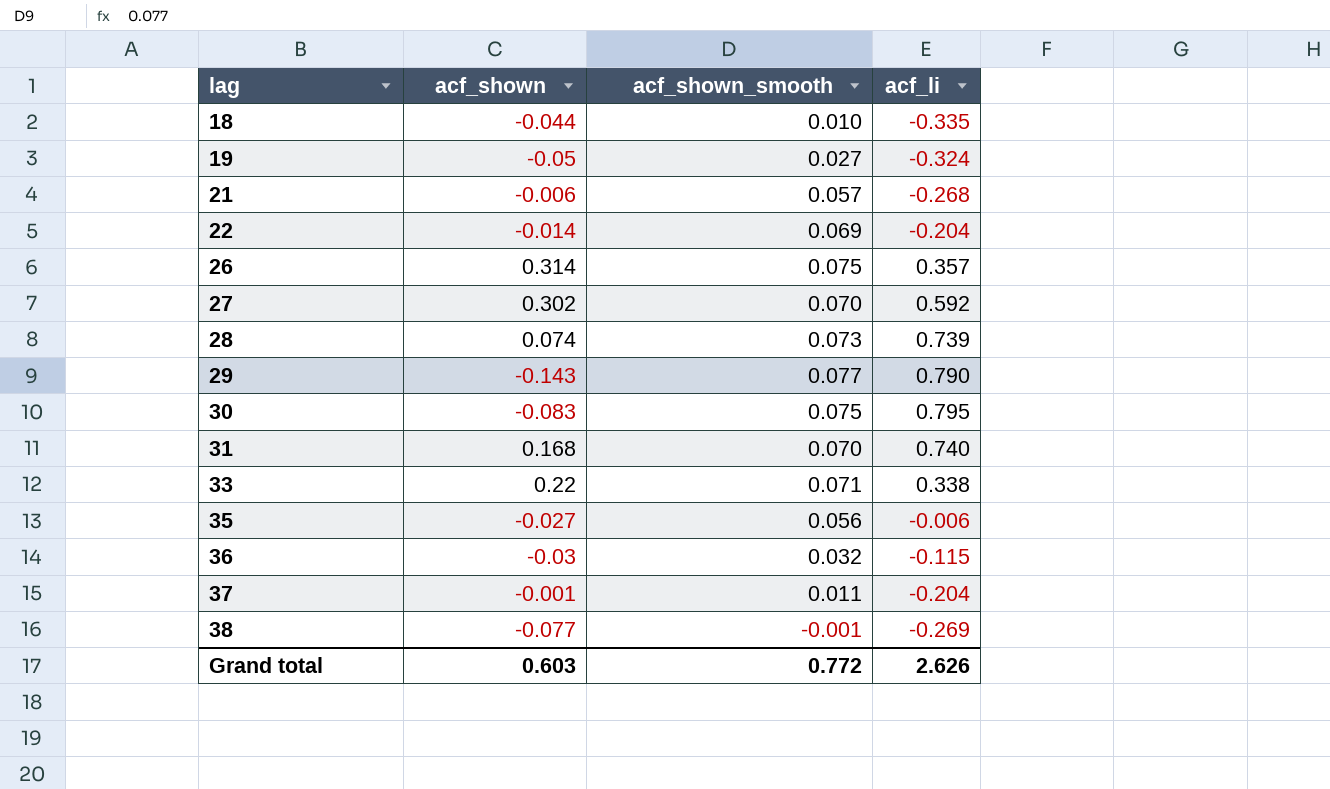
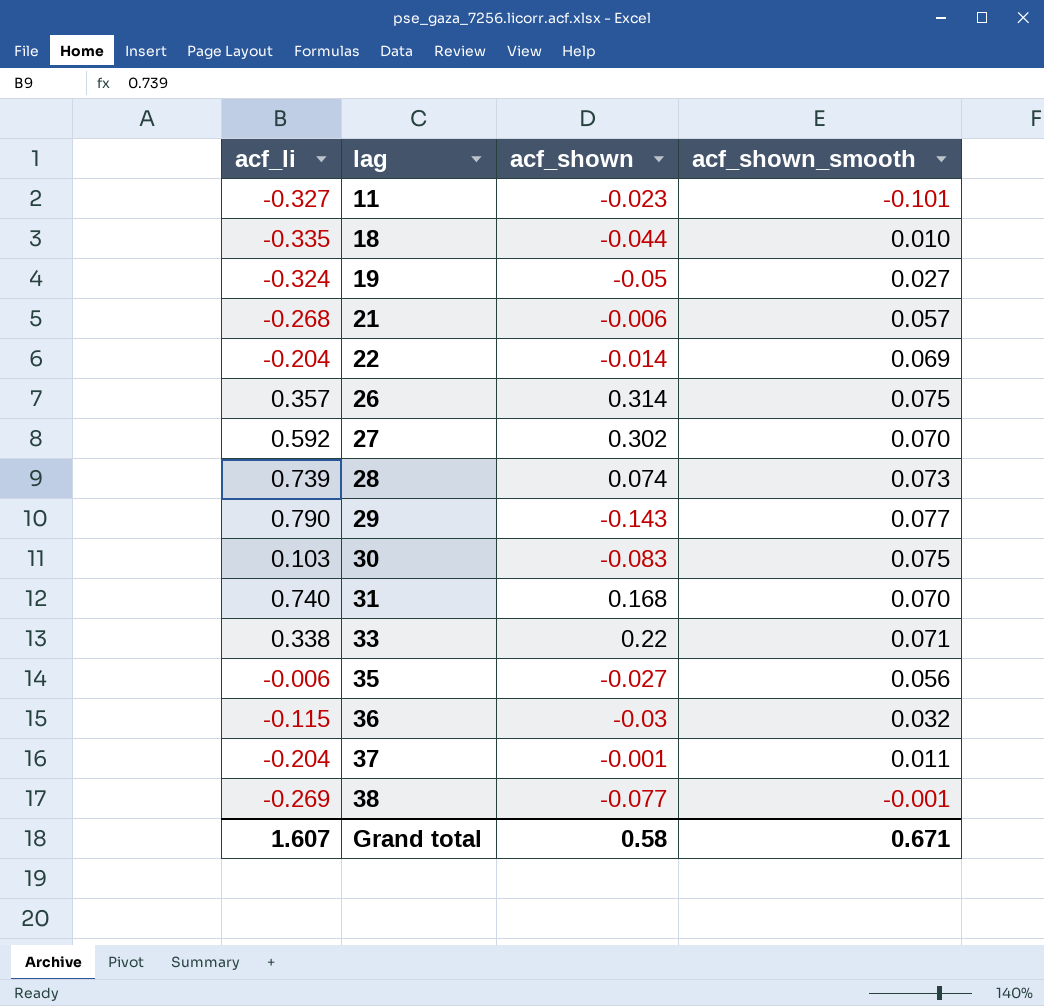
column acf_li | position: 4 -> 1
row 11: none -> -0.327 | -0.023 | -0.101
30 | acf_li: 0.795 -> 0.103
Grand total | acf_li: 2.626 -> 1.607
Grand total | acf_shown: 0.603 -> 0.58
Grand total | acf_shown_smooth: 0.772 -> 0.671

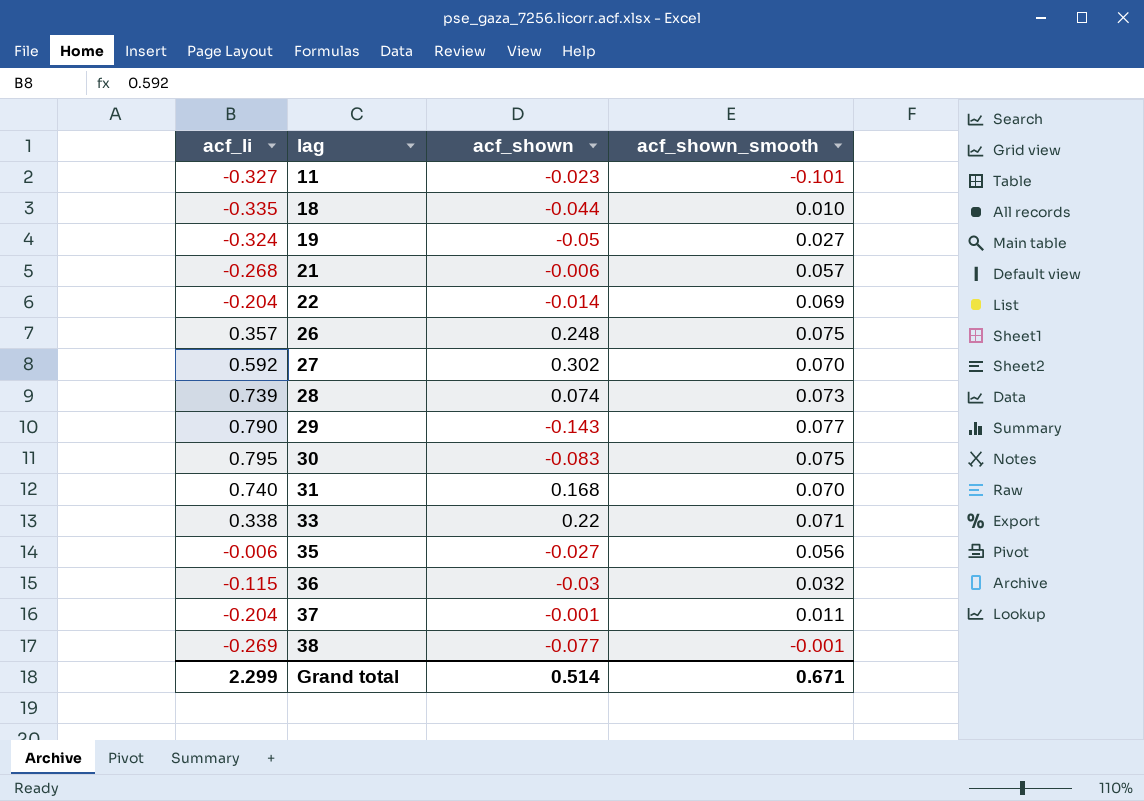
26 | acf_shown: 0.314 -> 0.248
30 | acf_li: 0.103 -> 0.795
Grand total | acf_li: 1.607 -> 2.299
Grand total | acf_shown: 0.58 -> 0.514

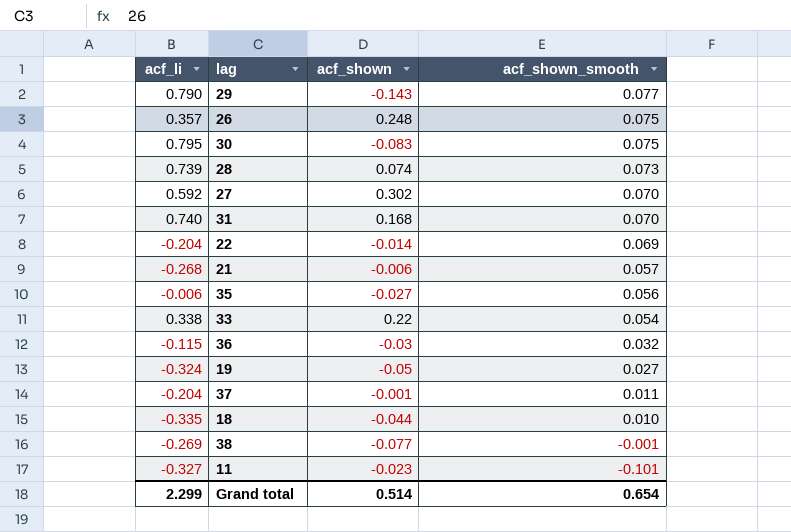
row order: lag ascending -> acf_shown_smooth descending
33 | acf_shown_smooth: 0.071 -> 0.054
Grand total | acf_shown_smooth: 0.671 -> 0.654

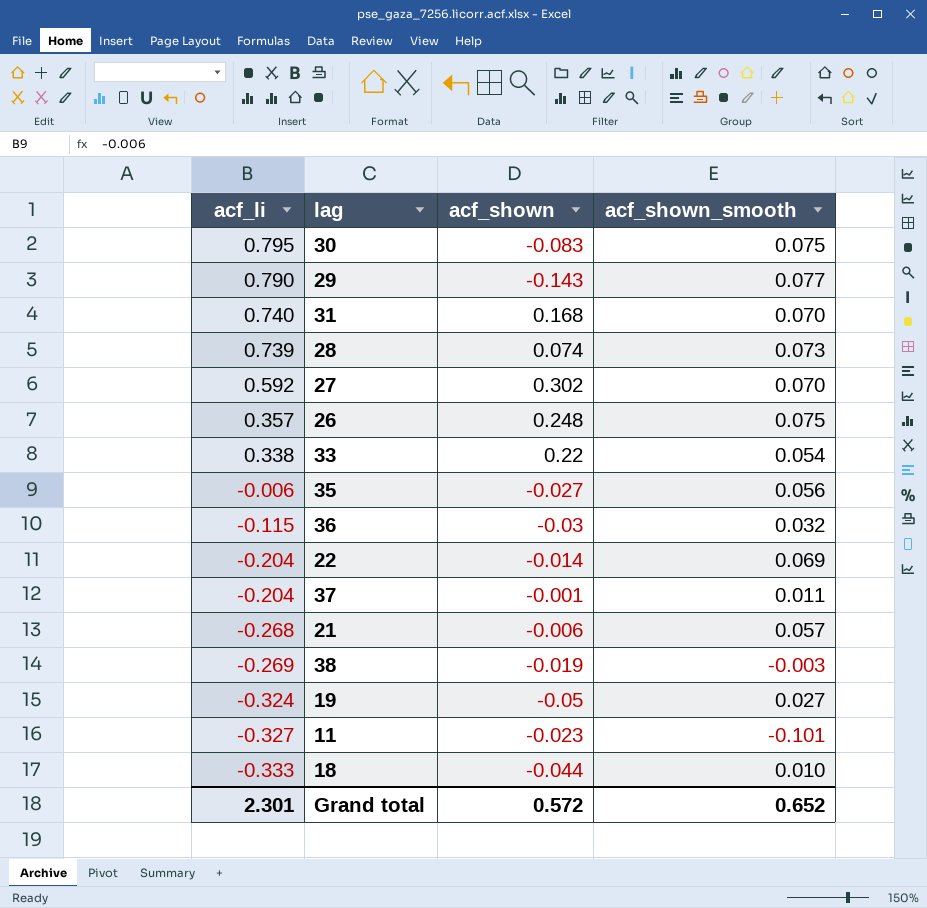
row order: acf_shown_smooth descending -> acf_li descending
38 | acf_shown: -0.077 -> -0.019
38 | acf_shown_smooth: -0.001 -> -0.003
18 | acf_li: -0.335 -> -0.333
Grand total | acf_li: 2.299 -> 2.301
Grand total | acf_shown: 0.514 -> 0.572
Grand total | acf_shown_smooth: 0.654 -> 0.652

